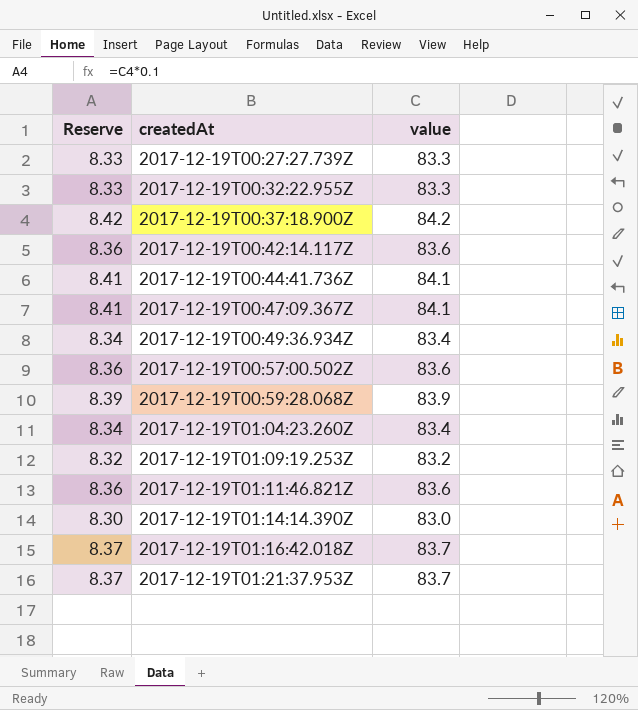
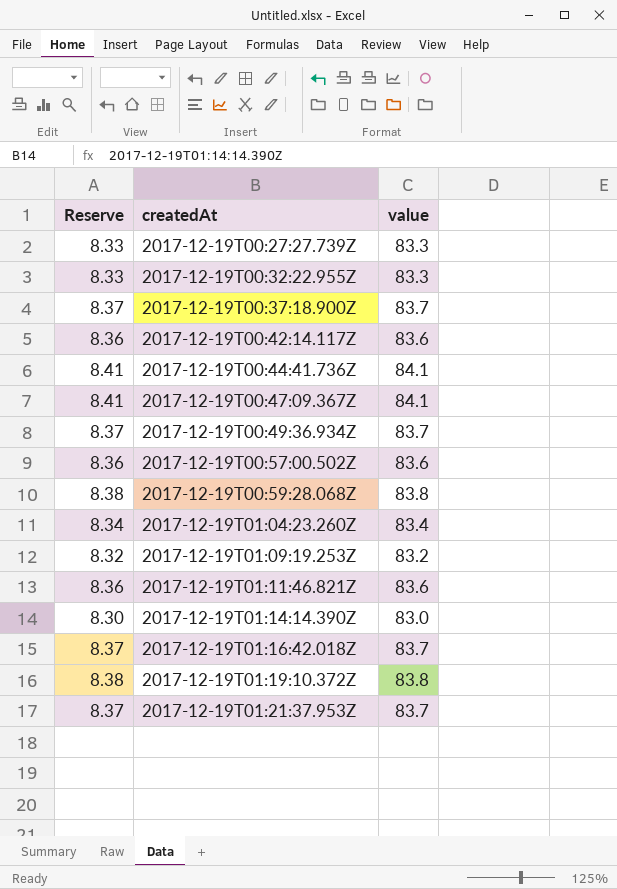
2017-12-19T00:37:18.900Z | Reserve: 8.42 -> 8.37
2017-12-19T00:37:18.900Z | value: 84.2 -> 83.7
2017-12-19T00:49:36.934Z | Reserve: 8.34 -> 8.37
2017-12-19T00:49:36.934Z | value: 83.4 -> 83.7
2017-12-19T00:59:28.068Z | Reserve: 8.39 -> 8.38
2017-12-19T00:59:28.068Z | value: 83.9 -> 83.8
row 2017-12-19T01:19:10.372Z: none -> 8.38 | 83.8

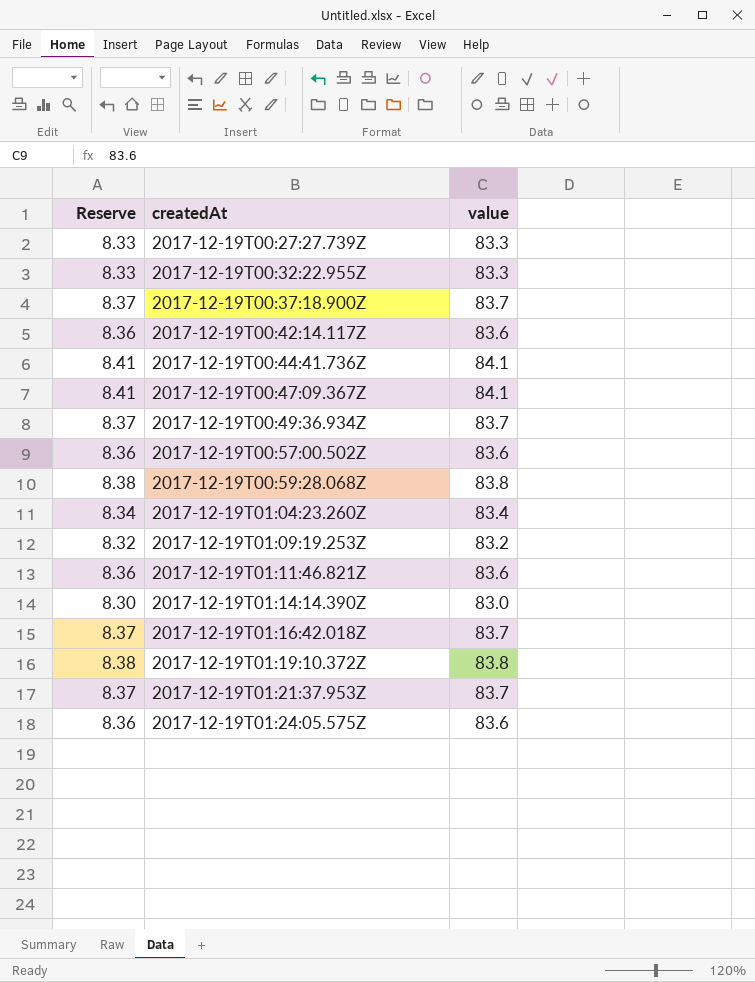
row 2017-12-19T01:24:05.575Z: none -> 8.36 | 83.6

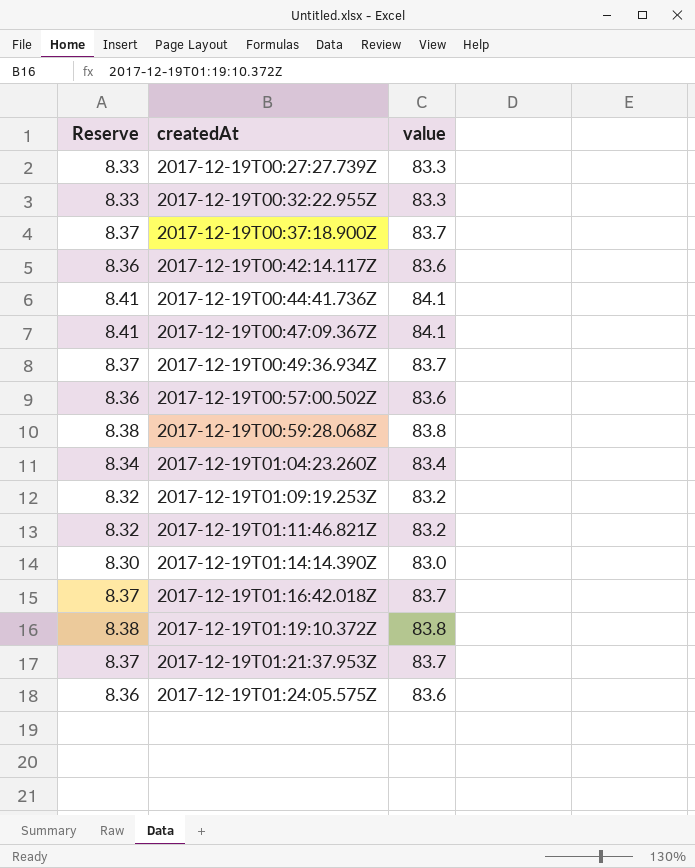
2017-12-19T01:11:46.821Z | Reserve: 8.36 -> 8.32
2017-12-19T01:11:46.821Z | value: 83.6 -> 83.2

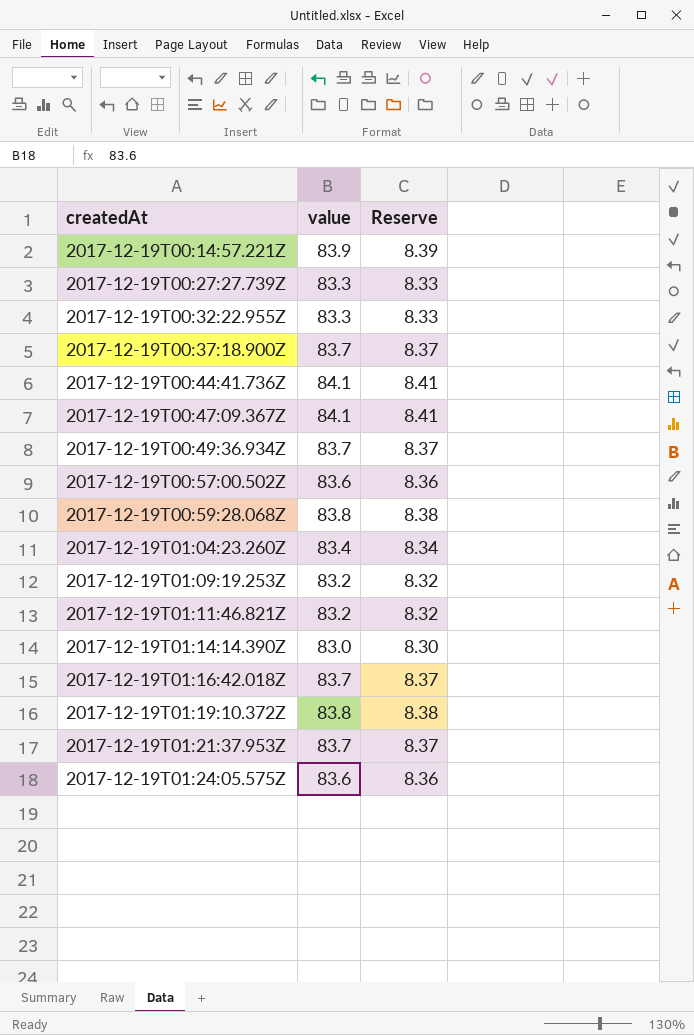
column Reserve | position: 1 -> 3
row 2017-12-19T00:42:14.117Z: 8.36 | 83.6 -> none
row 2017-12-19T00:14:57.221Z: none -> 83.9 | 8.39

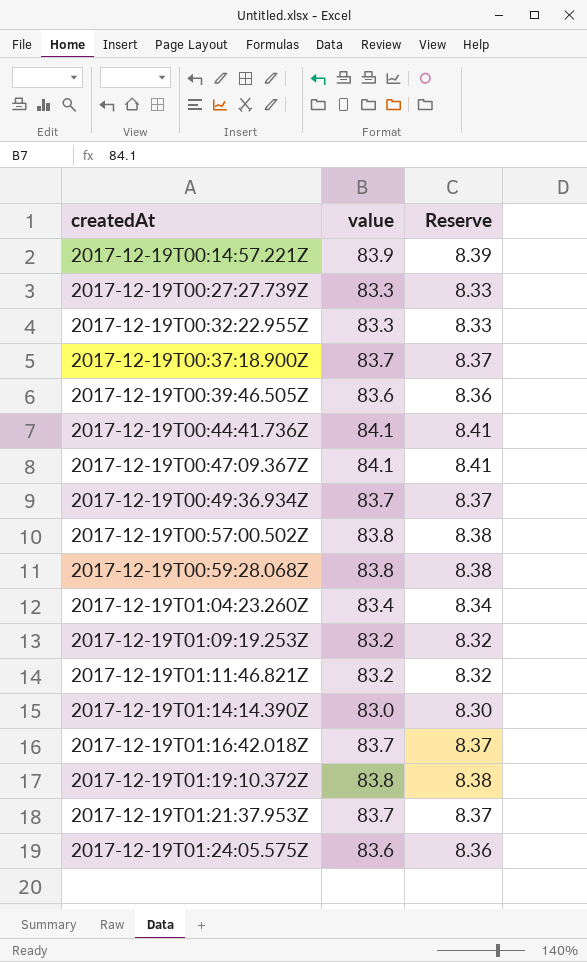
row 2017-12-19T00:39:46.505Z: none -> 83.6 | 8.36
2017-12-19T00:57:00.502Z | value: 83.6 -> 83.8
2017-12-19T00:57:00.502Z | Reserve: 8.36 -> 8.38

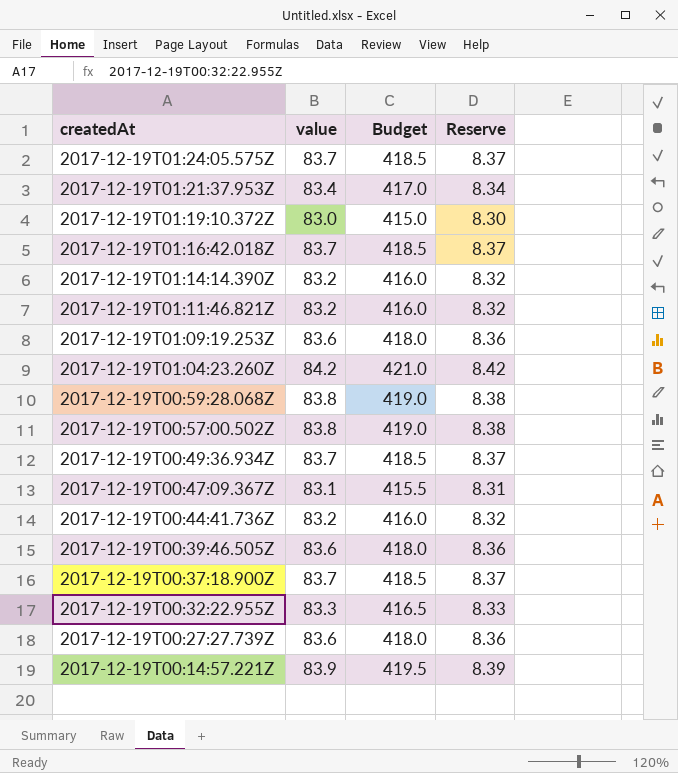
row order: createdAt ascending -> createdAt descending
column Budget | formula: none -> [value] * 5
2017-12-19T01:24:05.575Z | value: 83.6 -> 83.7
2017-12-19T01:24:05.575Z | Reserve: 8.36 -> 8.37
2017-12-19T01:21:37.953Z | value: 83.7 -> 83.4
2017-12-19T01:21:37.953Z | Reserve: 8.37 -> 8.34
2017-12-19T01:19:10.372Z | value: 83.8 -> 83.0
2017-12-19T01:19:10.372Z | Reserve: 8.38 -> 8.30
2017-12-19T01:14:14.390Z | value: 83.0 -> 83.2
2017-12-19T01:14:14.390Z | Reserve: 8.30 -> 8.32
2017-12-19T01:09:19.253Z | value: 83.2 -> 83.6
2017-12-19T01:09:19.253Z | Reserve: 8.32 -> 8.36
2017-12-19T01:04:23.260Z | value: 83.4 -> 84.2
2017-12-19T01:04:23.260Z | Reserve: 8.34 -> 8.42
2017-12-19T00:47:09.367Z | value: 84.1 -> 83.1
2017-12-19T00:47:09.367Z | Reserve: 8.41 -> 8.31
2017-12-19T00:44:41.736Z | value: 84.1 -> 83.2
2017-12-19T00:44:41.736Z | Reserve: 8.41 -> 8.32
2017-12-19T00:27:27.739Z | value: 83.3 -> 83.6
2017-12-19T00:27:27.739Z | Reserve: 8.33 -> 8.36

